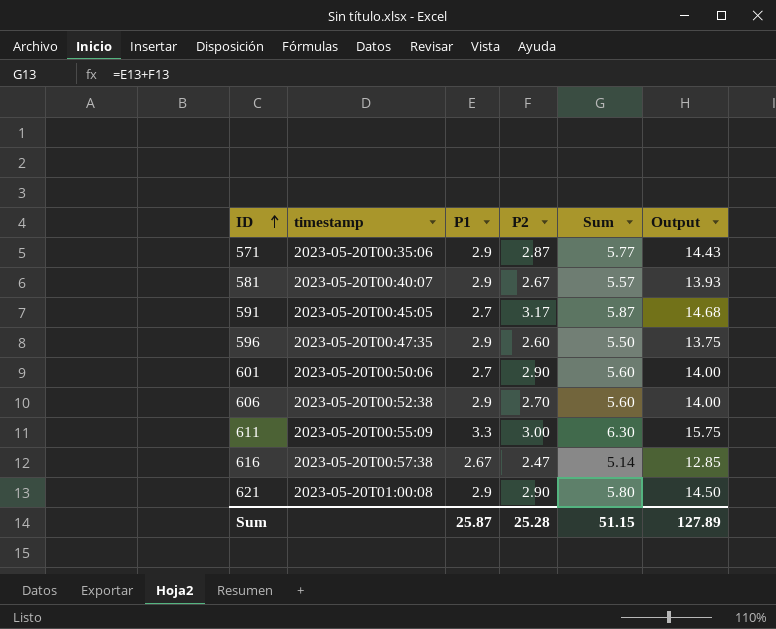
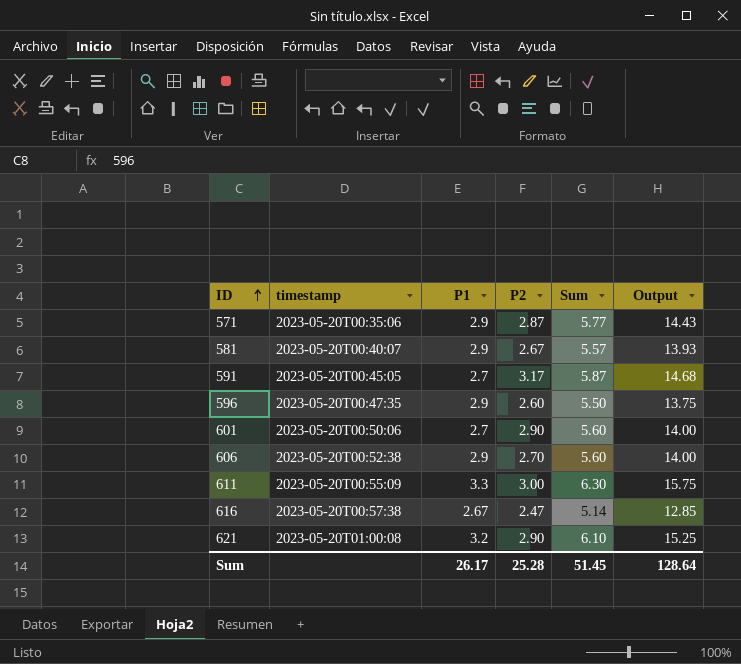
621 | P1: 2.9 -> 3.2
621 | Sum: 5.80 -> 6.10
621 | Output: 14.50 -> 15.25
Sum | P1: 25.87 -> 26.17
Sum | Sum: 51.15 -> 51.45
Sum | Output: 127.89 -> 128.64

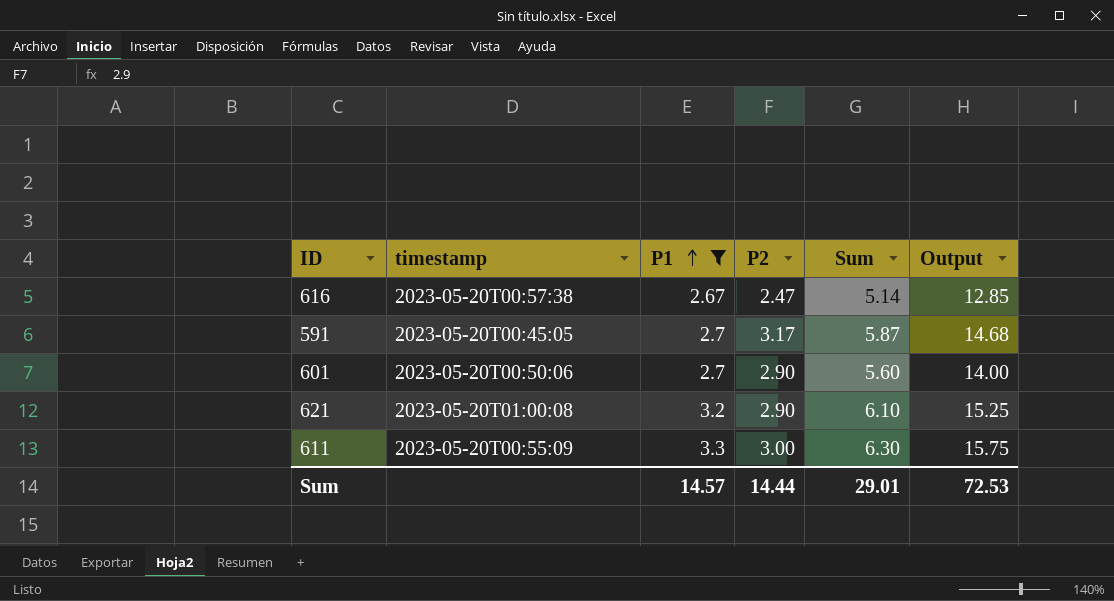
filter: none -> P1 != 2.9
row order: ID ascending -> P1 ascending
Sum | P1: 26.17 -> 14.57
Sum | P2: 25.28 -> 14.44
Sum | Sum: 51.45 -> 29.01
Sum | Output: 128.64 -> 72.53

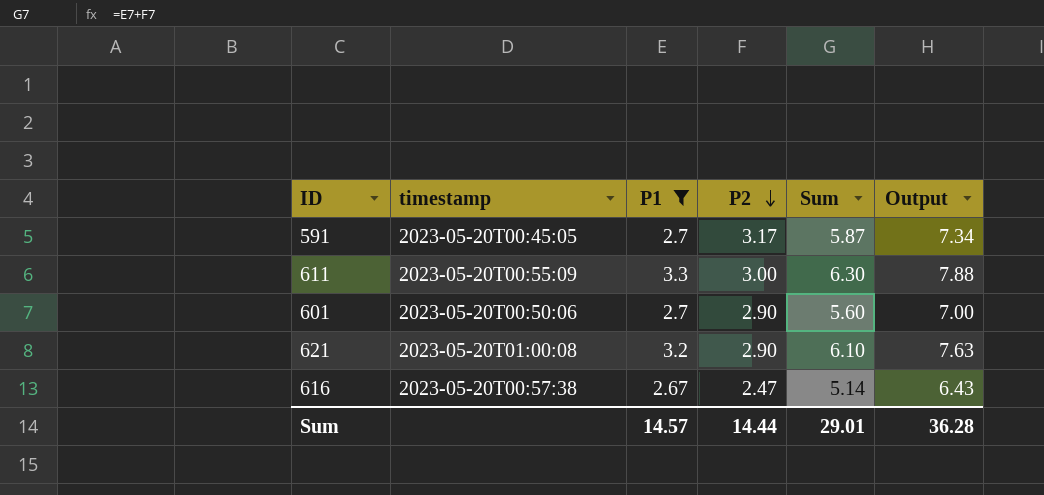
row order: P1 ascending -> P2 descending
column Output | formula: [Sum] * 2.5 -> [Sum] * 1.25
Sum | Output: 72.53 -> 36.28

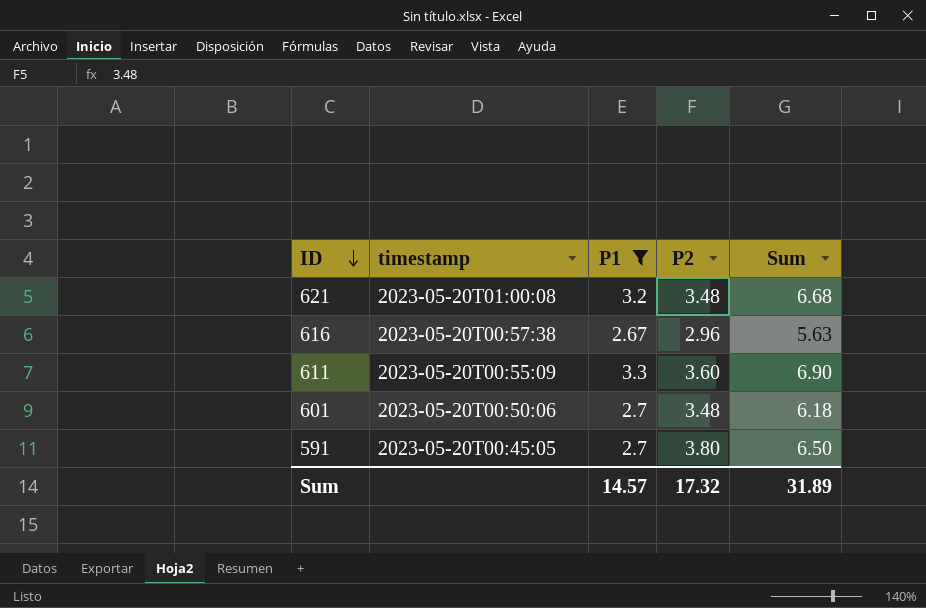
row order: P2 descending -> ID descending
column Output | formula: [Sum] * 1.25 -> none
621 | P2: 2.90 -> 3.48
621 | Sum: 6.10 -> 6.68
616 | P2: 2.47 -> 2.96
616 | Sum: 5.14 -> 5.63
611 | P2: 3.00 -> 3.60
611 | Sum: 6.30 -> 6.90
601 | P2: 2.90 -> 3.48
601 | Sum: 5.60 -> 6.18
591 | P2: 3.17 -> 3.80
591 | Sum: 5.87 -> 6.50
Sum | P2: 14.44 -> 17.32
Sum | Sum: 29.01 -> 31.89

